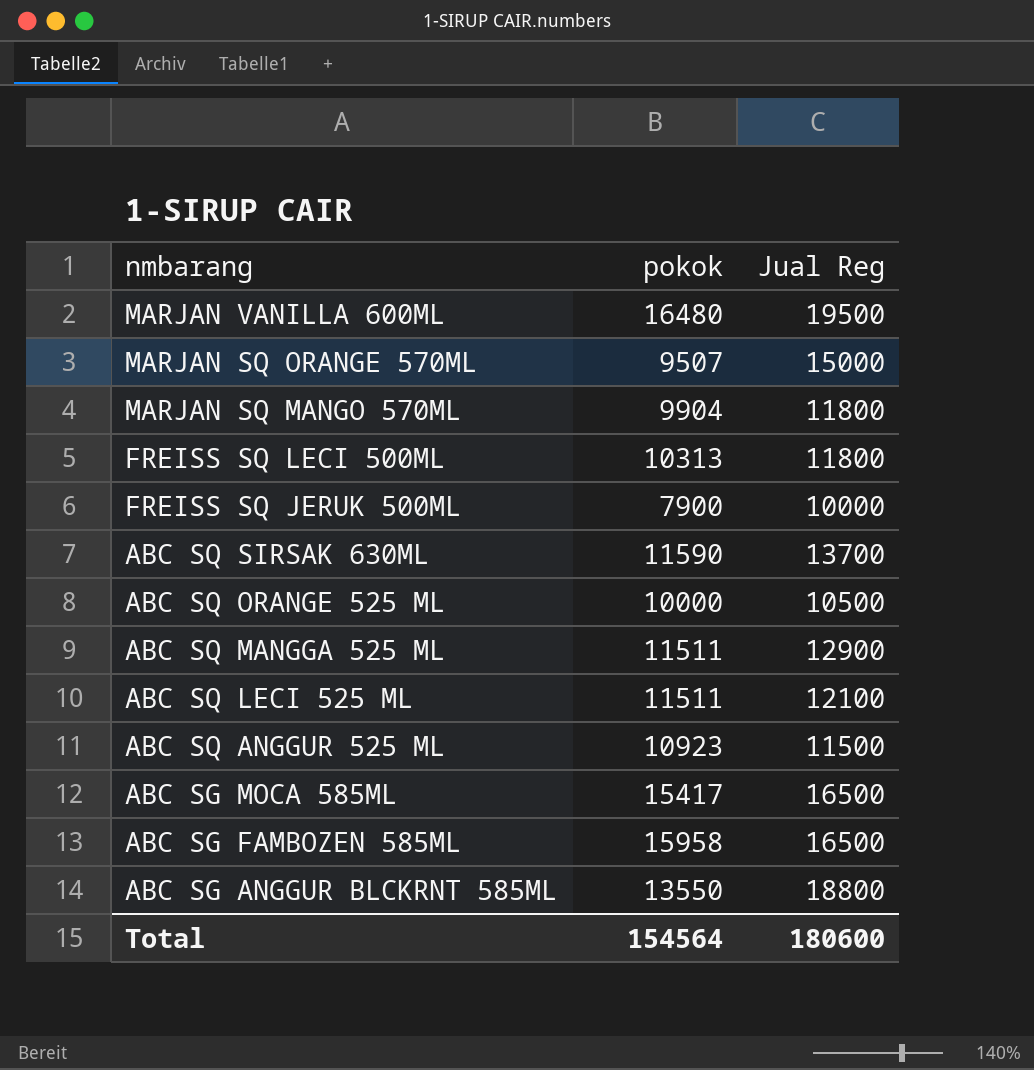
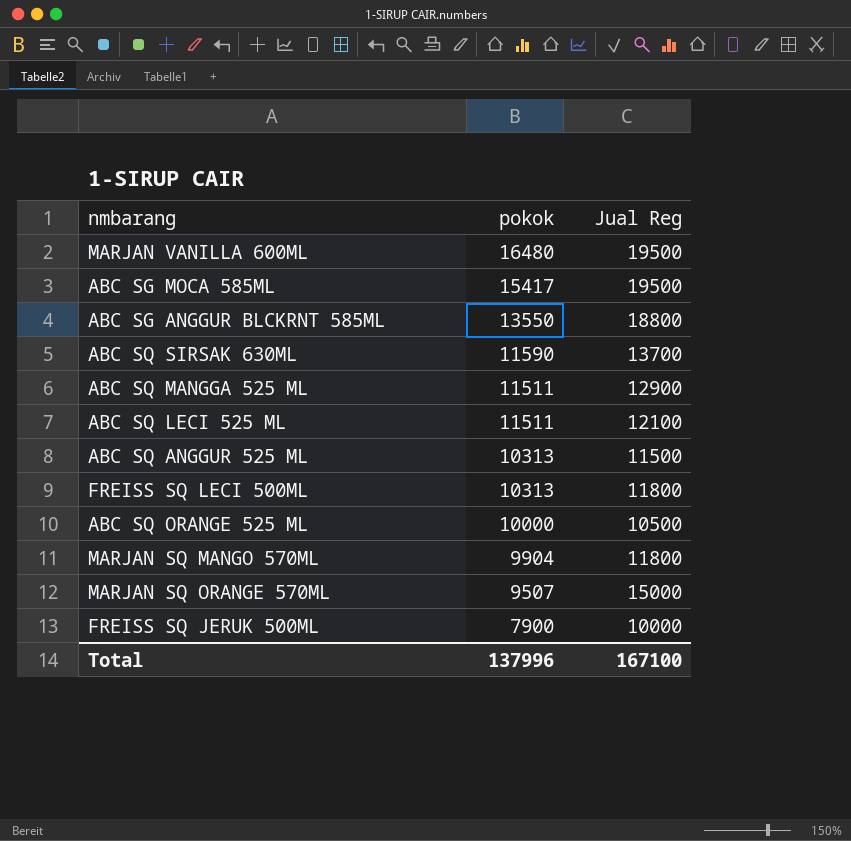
row order: nmbarang descending -> pokok descending
row ABC SG FAMBOZEN 585ML: 15958 | 16500 -> none
ABC SG MOCA 585ML | Jual Reg: 16500 -> 19500
ABC SQ ANGGUR 525 ML | pokok: 10923 -> 10313
Total | pokok: 154564 -> 137996
Total | Jual Reg: 180600 -> 167100

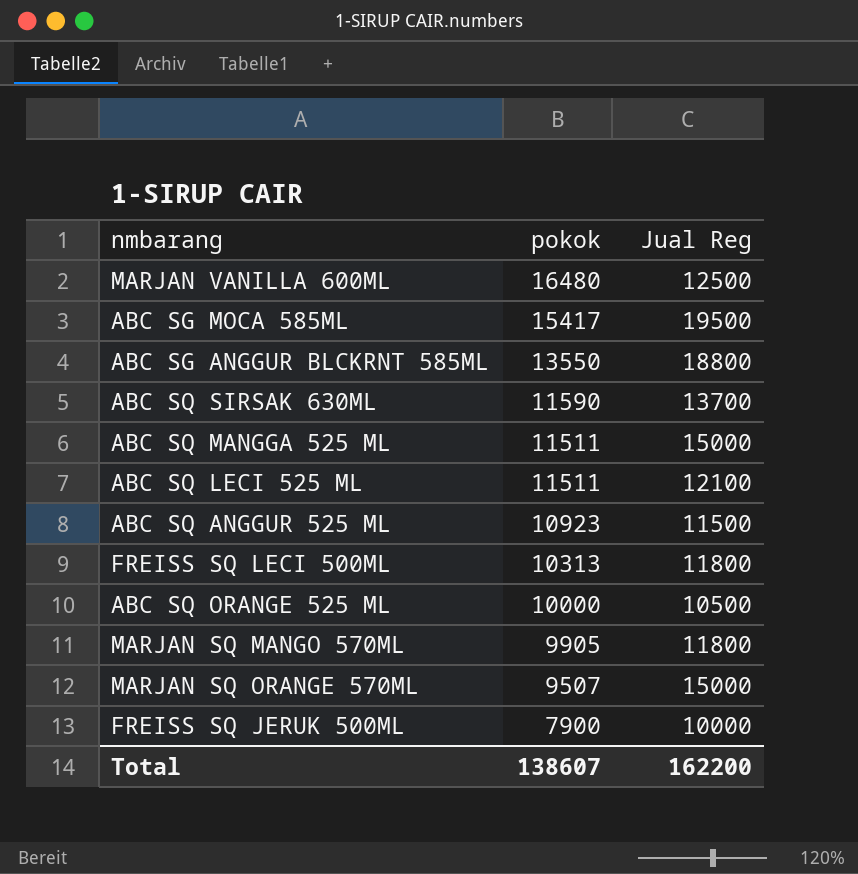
MARJAN VANILLA 600ML | Jual Reg: 19500 -> 12500
ABC SQ MANGGA 525 ML | Jual Reg: 12900 -> 15000
ABC SQ ANGGUR 525 ML | pokok: 10313 -> 10923
MARJAN SQ MANGO 570ML | pokok: 9904 -> 9905
Total | pokok: 137996 -> 138607
Total | Jual Reg: 167100 -> 162200

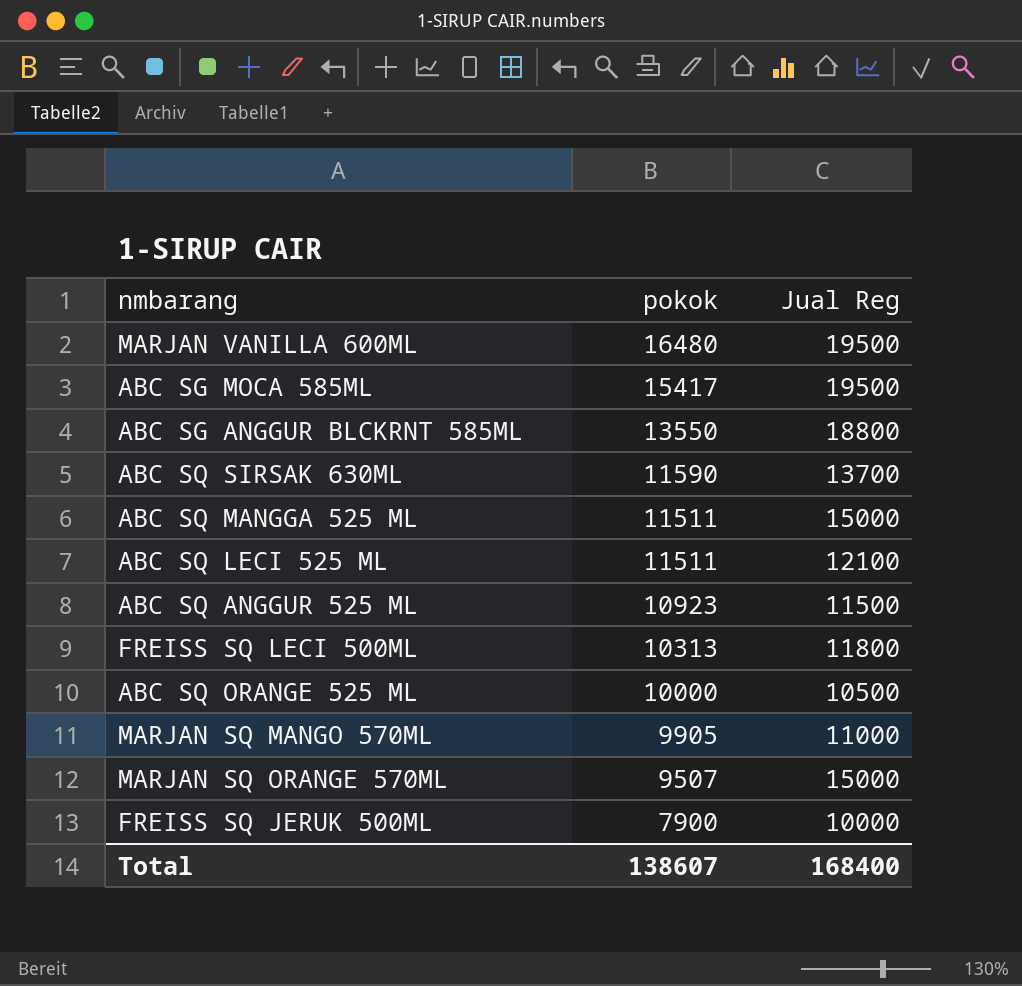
MARJAN VANILLA 600ML | Jual Reg: 12500 -> 19500
MARJAN SQ MANGO 570ML | Jual Reg: 11800 -> 11000
Total | Jual Reg: 162200 -> 168400

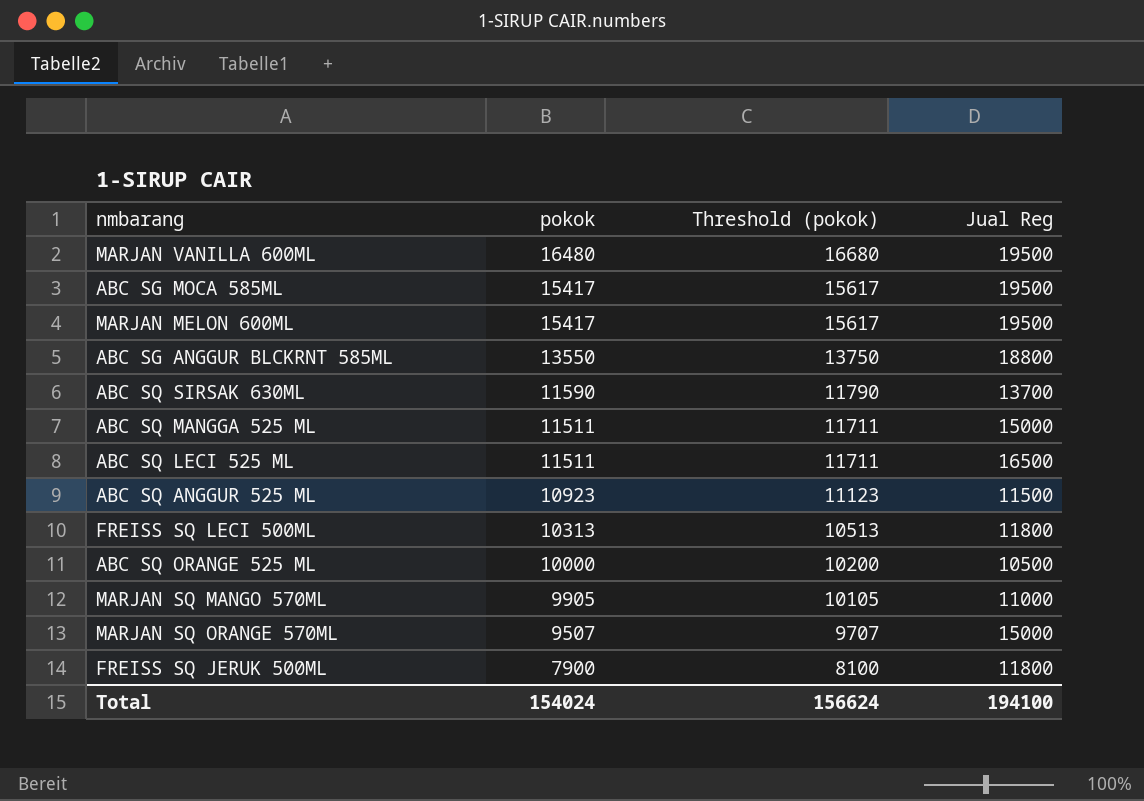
column Threshold (pokok) | formula: none -> [pokok] + 200
row MARJAN MELON 600ML: none -> 15417 | 15617 | 19500
ABC SQ LECI 525 ML | Jual Reg: 12100 -> 16500
FREISS SQ JERUK 500ML | Jual Reg: 10000 -> 11800
Total | pokok: 138607 -> 154024
Total | Jual Reg: 168400 -> 194100

